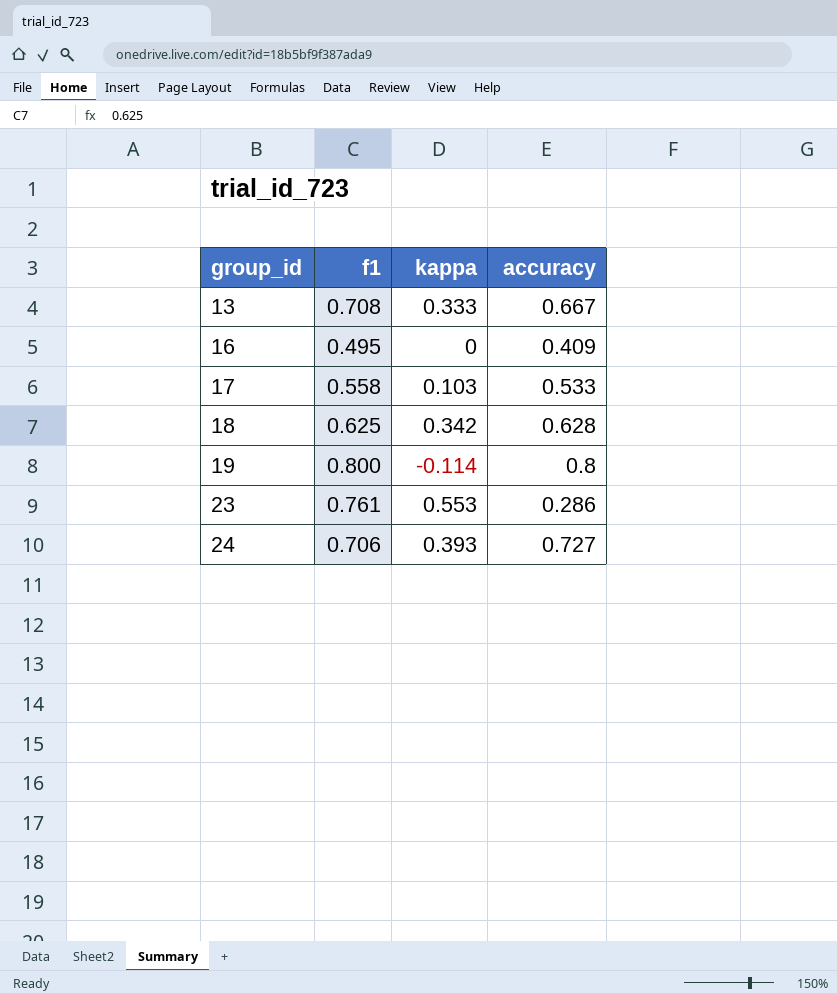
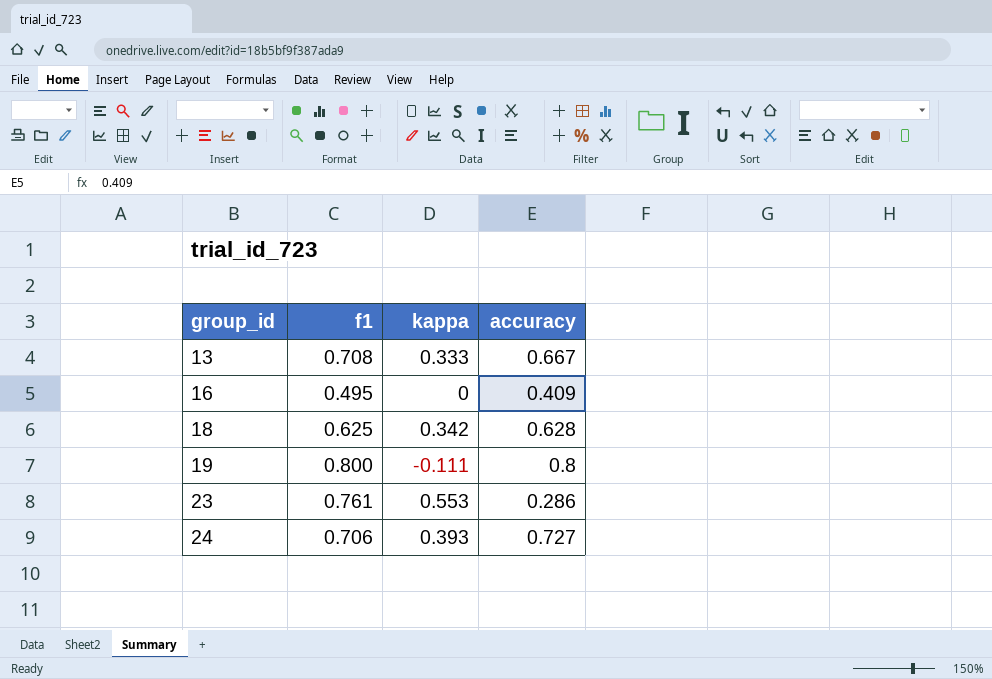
row 17: 0.558 | 0.103 | 0.533 -> none
19 | kappa: -0.114 -> -0.111

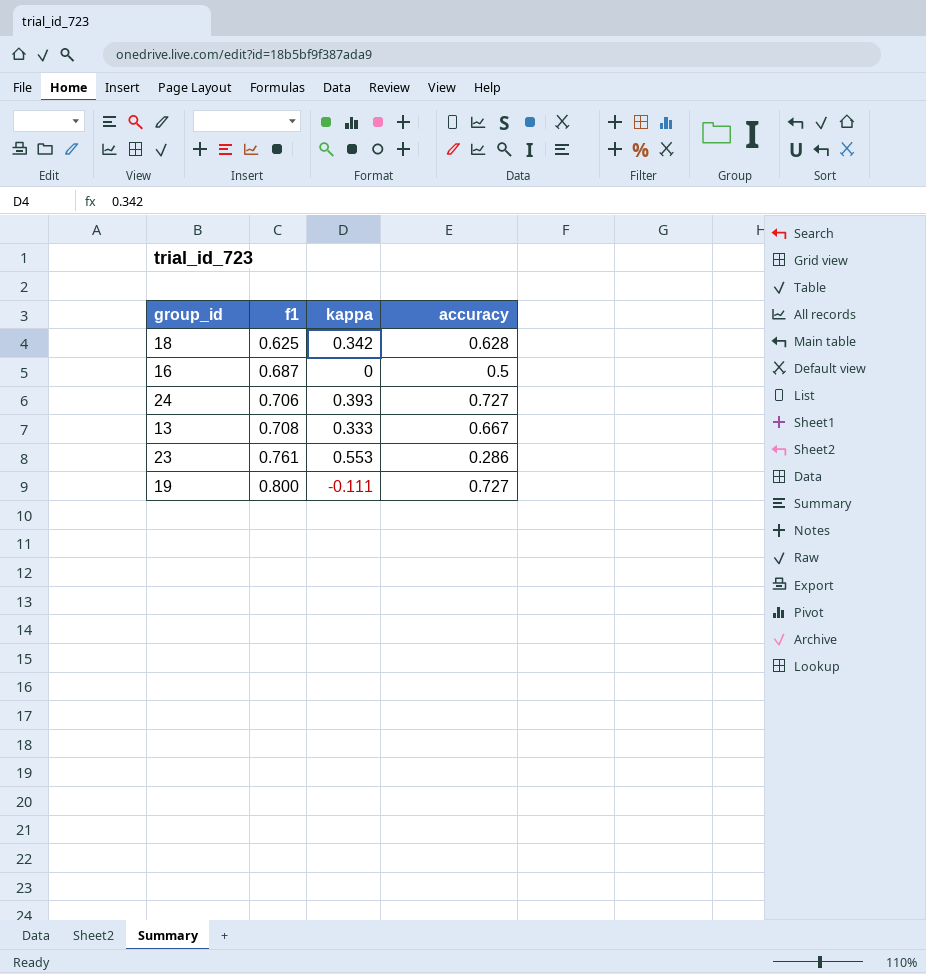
row order: group_id ascending -> f1 ascending
16 | f1: 0.495 -> 0.687
16 | accuracy: 0.409 -> 0.5
19 | accuracy: 0.8 -> 0.727

